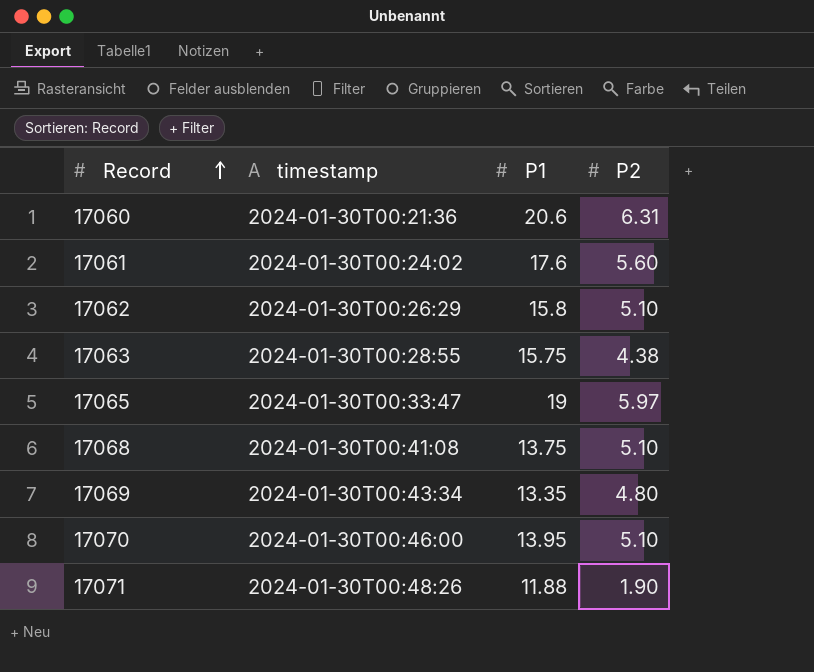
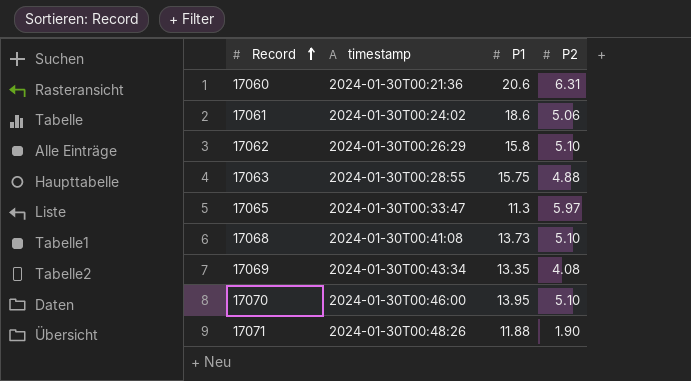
17061 | P1: 17.6 -> 18.6
17061 | P2: 5.60 -> 5.06
17063 | P2: 4.38 -> 4.88
17065 | P1: 19 -> 11.3
17068 | P1: 13.75 -> 13.73
17069 | P2: 4.80 -> 4.08

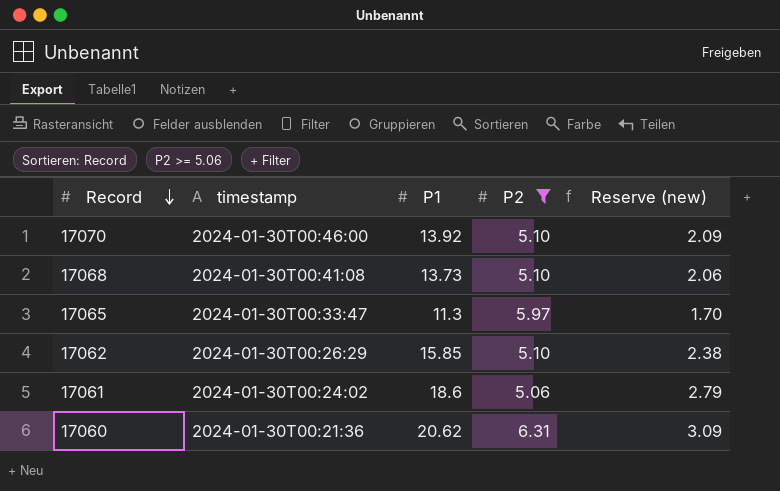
filter: none -> P2 >= 5.06
row order: Record ascending -> Record descending
column Reserve (new) | formula: none -> [P1] * 0.15
17070 | P1: 13.95 -> 13.92
17062 | P1: 15.8 -> 15.85
17060 | P1: 20.6 -> 20.62

